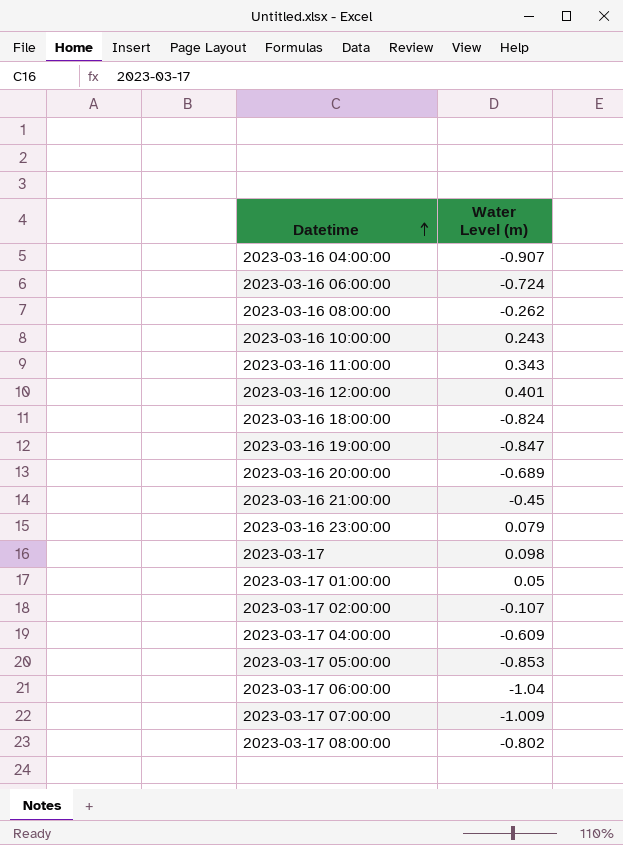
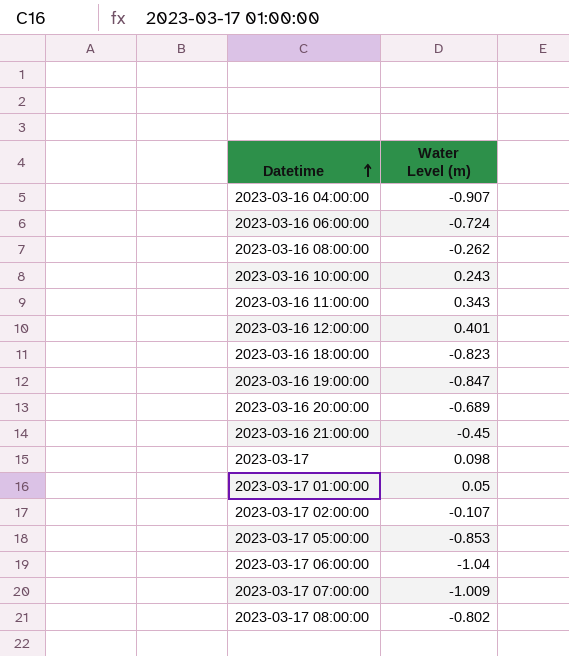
row 2023-03-16 23:00:00: 0.079 -> none
row 2023-03-17 04:00:00: -0.609 -> none
2023-03-16 18:00:00 | Water Level (m): -0.824 -> -0.823

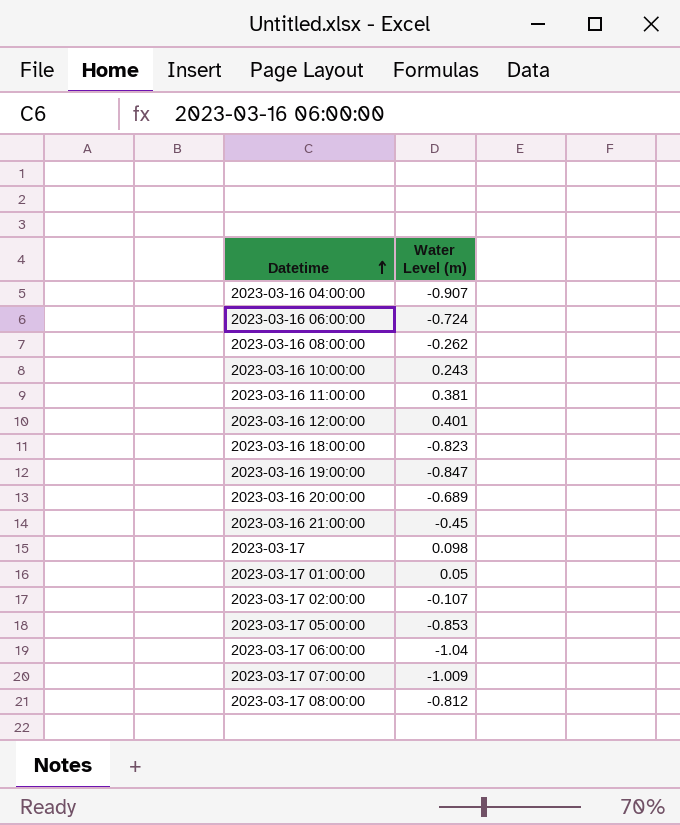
2023-03-16 11:00:00 | Water Level (m): 0.343 -> 0.381
2023-03-17 08:00:00 | Water Level (m): -0.802 -> -0.812

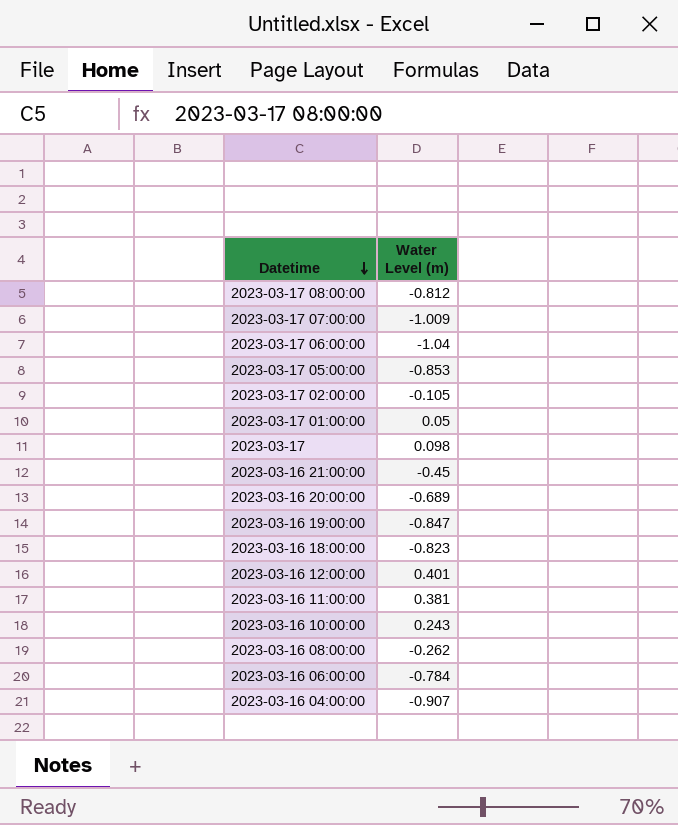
row order: Datetime ascending -> Datetime descending
2023-03-17 02:00:00 | Water Level (m): -0.107 -> -0.105
2023-03-16 06:00:00 | Water Level (m): -0.724 -> -0.784

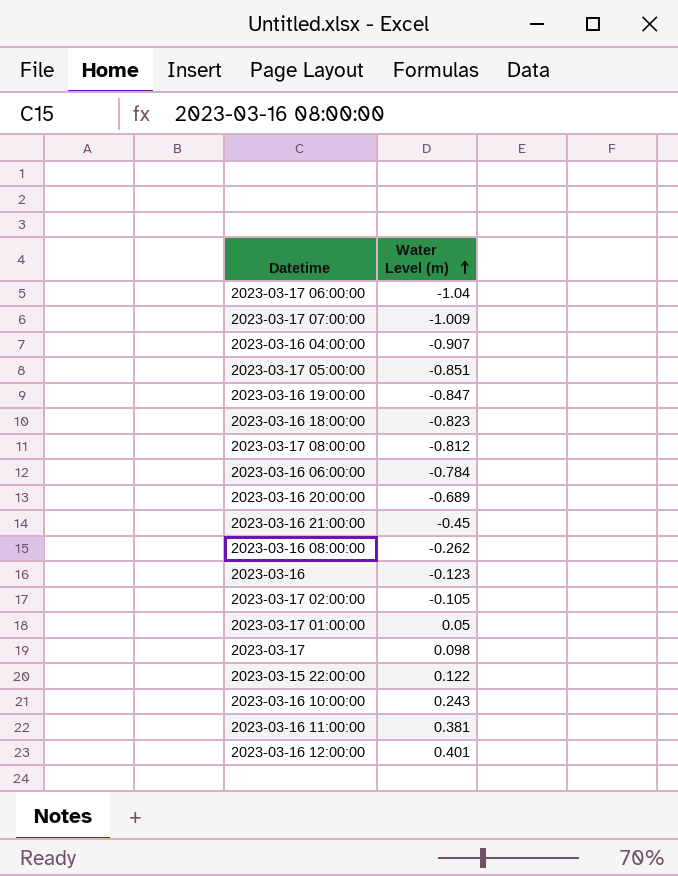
row order: Datetime descending -> Water Level (m) ascending
2023-03-17 05:00:00 | Water Level (m): -0.853 -> -0.851
row 2023-03-16: none -> -0.123
row 2023-03-15 22:00:00: none -> 0.122

